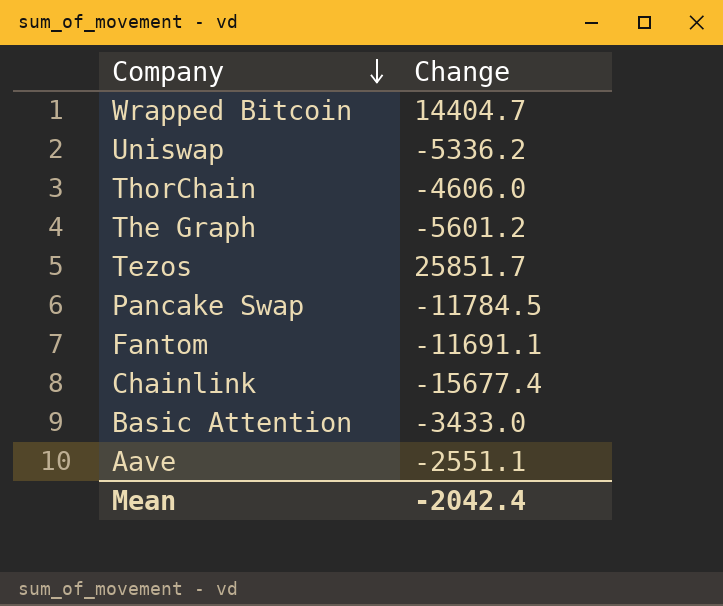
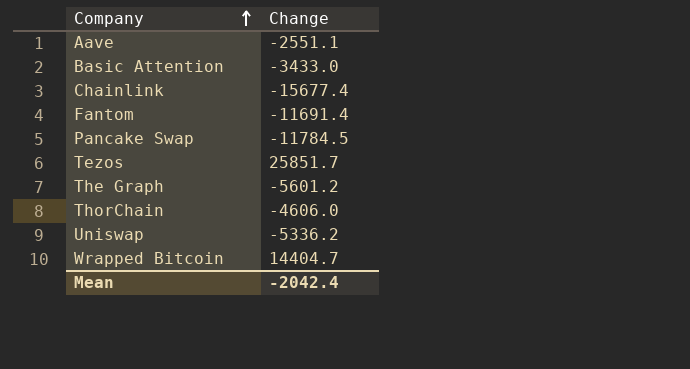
row order: Company descending -> Company ascending
Fantom | Change: -11691.1 -> -11691.4

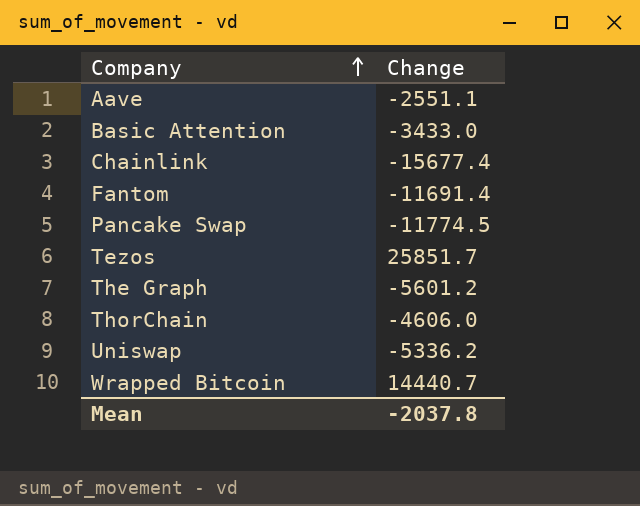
Pancake Swap | Change: -11784.5 -> -11774.5
Wrapped Bitcoin | Change: 14404.7 -> 14440.7
Mean | Change: -2042.4 -> -2037.8

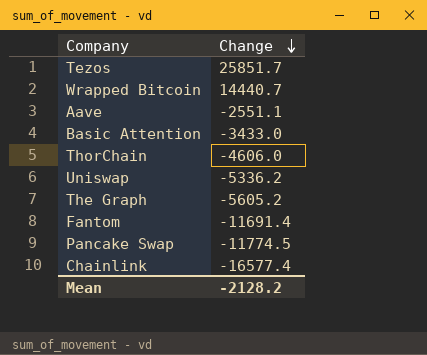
row order: Company ascending -> Change descending
The Graph | Change: -5601.2 -> -5605.2
Chainlink | Change: -15677.4 -> -16577.4
Mean | Change: -2037.8 -> -2128.2

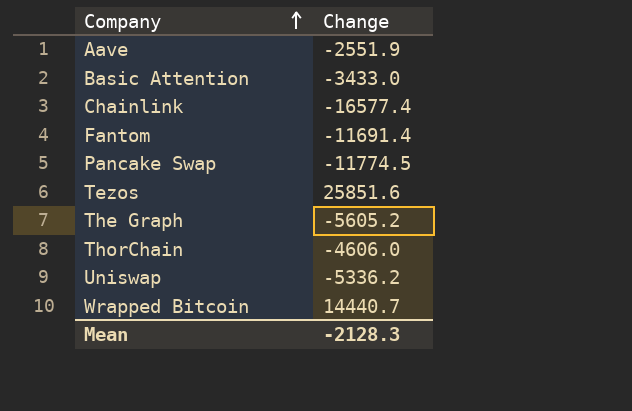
row order: Change descending -> Company ascending
Aave | Change: -2551.1 -> -2551.9
Tezos | Change: 25851.7 -> 25851.6
Mean | Change: -2128.2 -> -2128.3

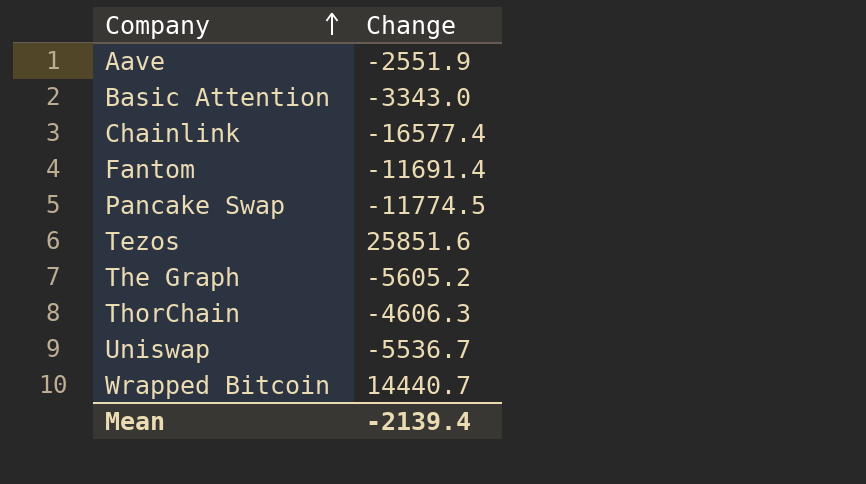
Basic Attention | Change: -3433.0 -> -3343.0
ThorChain | Change: -4606.0 -> -4606.3
Uniswap | Change: -5336.2 -> -5536.7
Mean | Change: -2128.3 -> -2139.4

